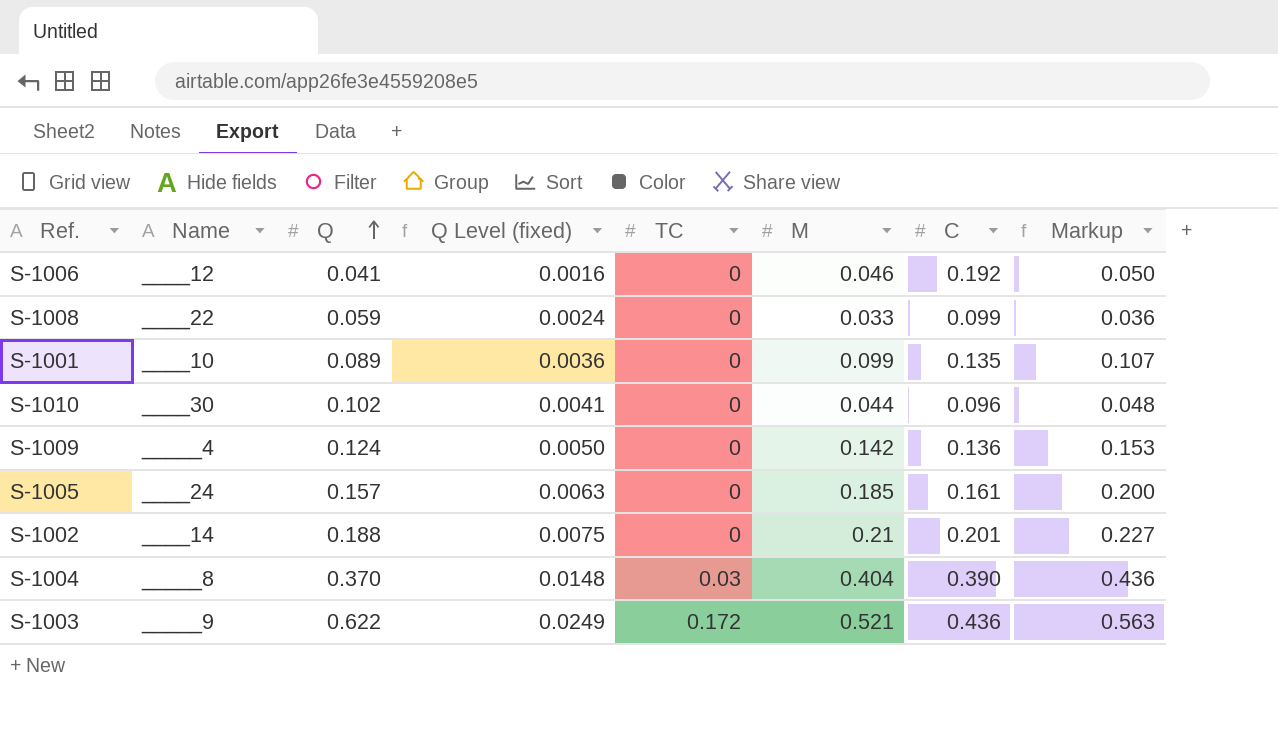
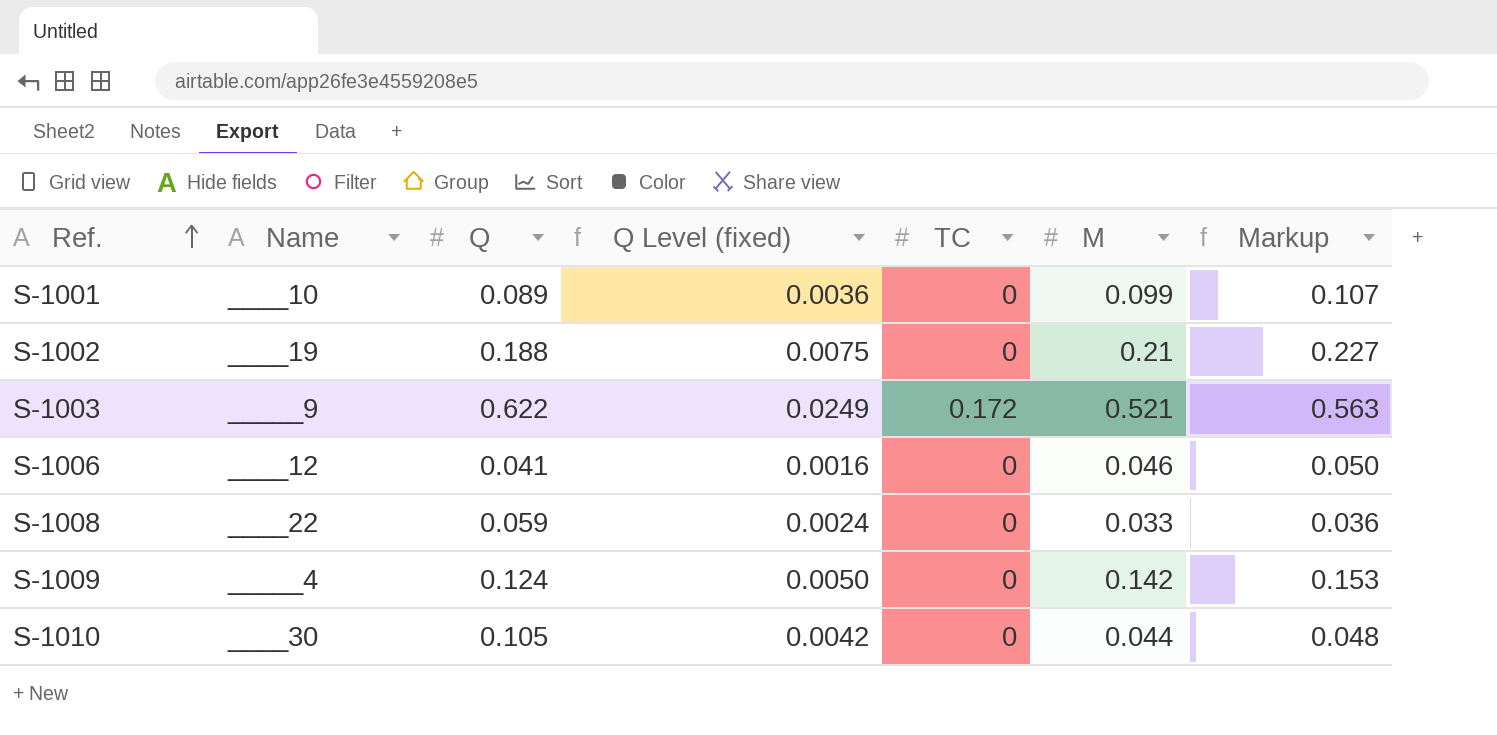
row order: Q ascending -> Ref. ascending
column C | position: 7 -> none
row S-1005: ____24 | 0.157 | 0.0063 | 0 | 0.185 | 0.161 | 0.200 -> none
row S-1004: _____8 | 0.370 | 0.0148 | 0.03 | 0.404 | 0.390 | 0.436 -> none
S-1002 | Name: ____14 -> ____19
S-1010 | Q: 0.102 -> 0.105
S-1010 | Q Level (fixed): 0.0041 -> 0.0042

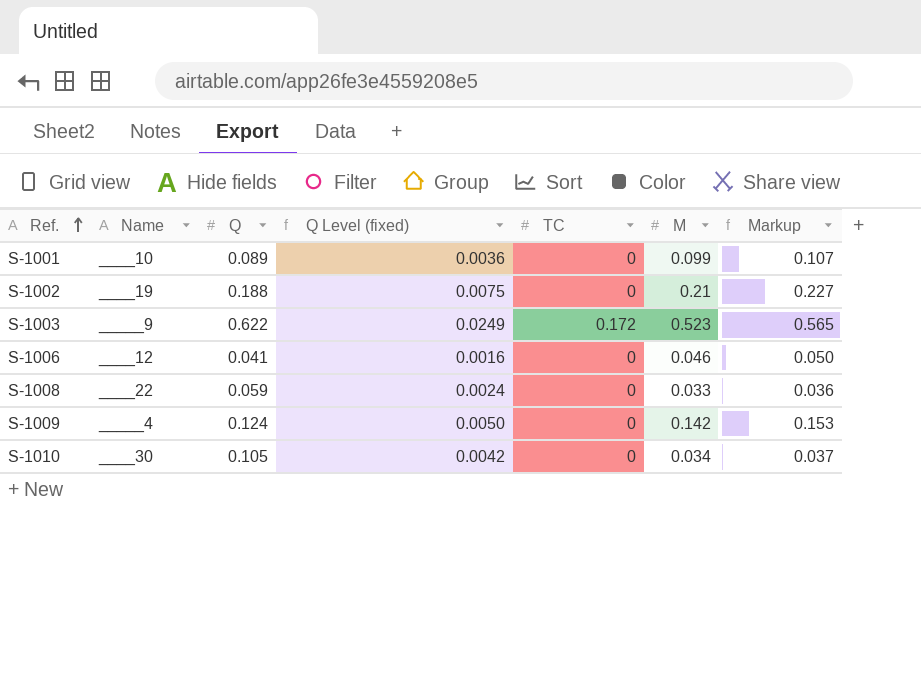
S-1003 | M: 0.521 -> 0.523
S-1003 | Markup: 0.563 -> 0.565
S-1010 | M: 0.044 -> 0.034
S-1010 | Markup: 0.048 -> 0.037

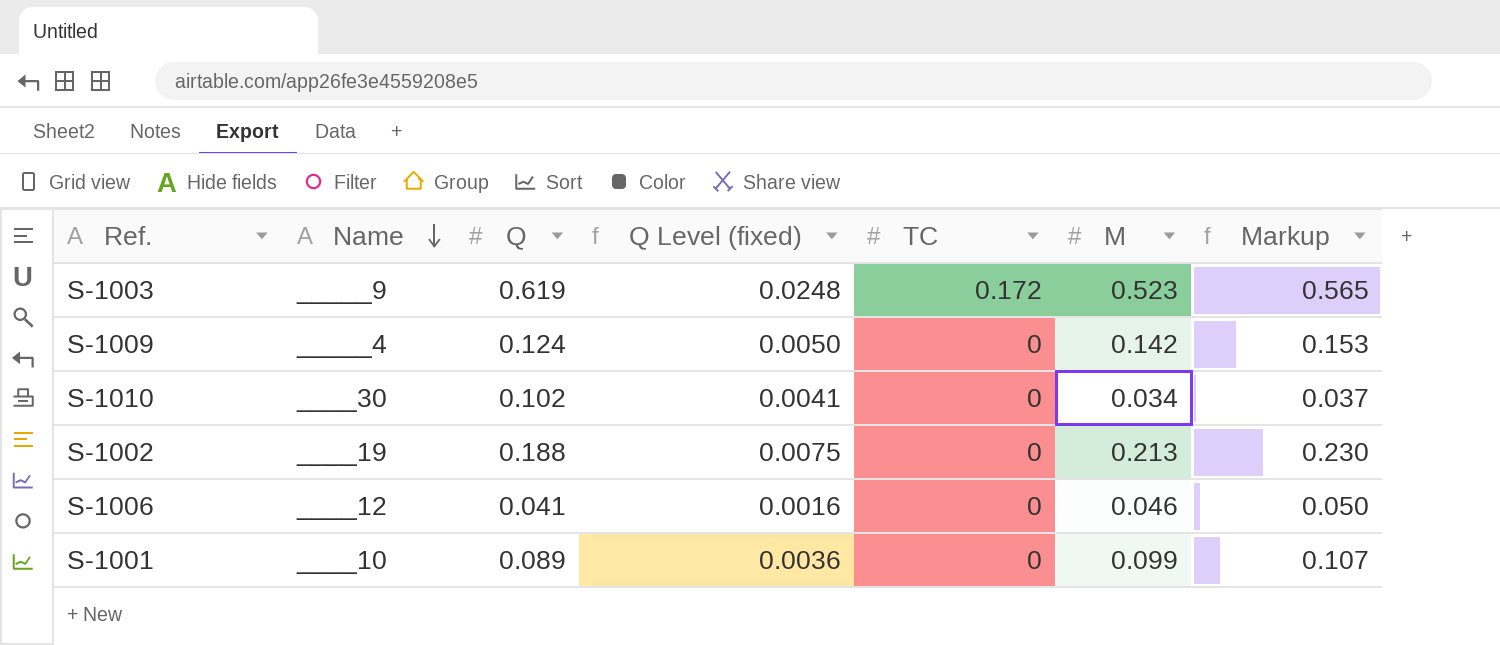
row order: Ref. ascending -> Name descending
row S-1008: ____22 | 0.059 | 0.0024 | 0 | 0.033 | 0.036 -> none
S-1003 | Q: 0.622 -> 0.619
S-1003 | Q Level (fixed): 0.0249 -> 0.0248
S-1010 | Q: 0.105 -> 0.102
S-1010 | Q Level (fixed): 0.0042 -> 0.0041
S-1002 | M: 0.21 -> 0.213
S-1002 | Markup: 0.227 -> 0.230

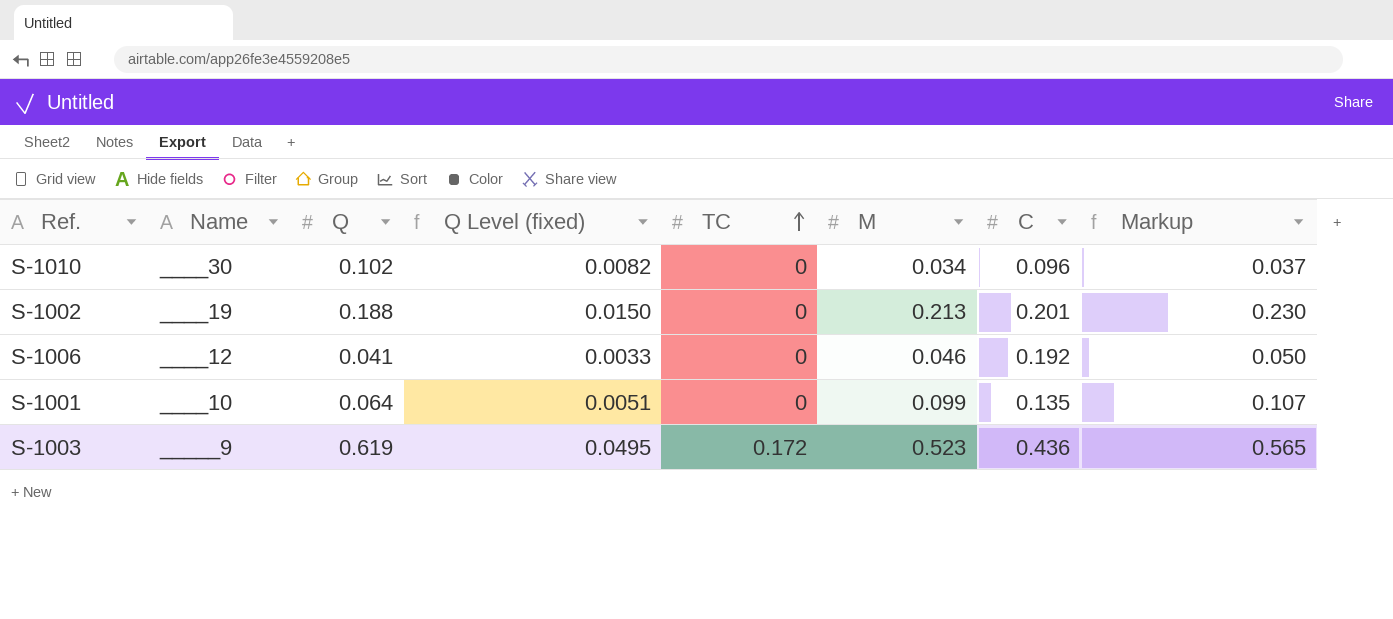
row order: Name descending -> TC ascending
column Q Level (fixed) | formula: [Q] * 0.04 -> [Q] * 0.08
column C | position: none -> 7
row S-1009: _____4 | 0.124 | 0.0050 | 0 | 0.142 | 0.153 -> none
S-1001 | Q: 0.089 -> 0.064

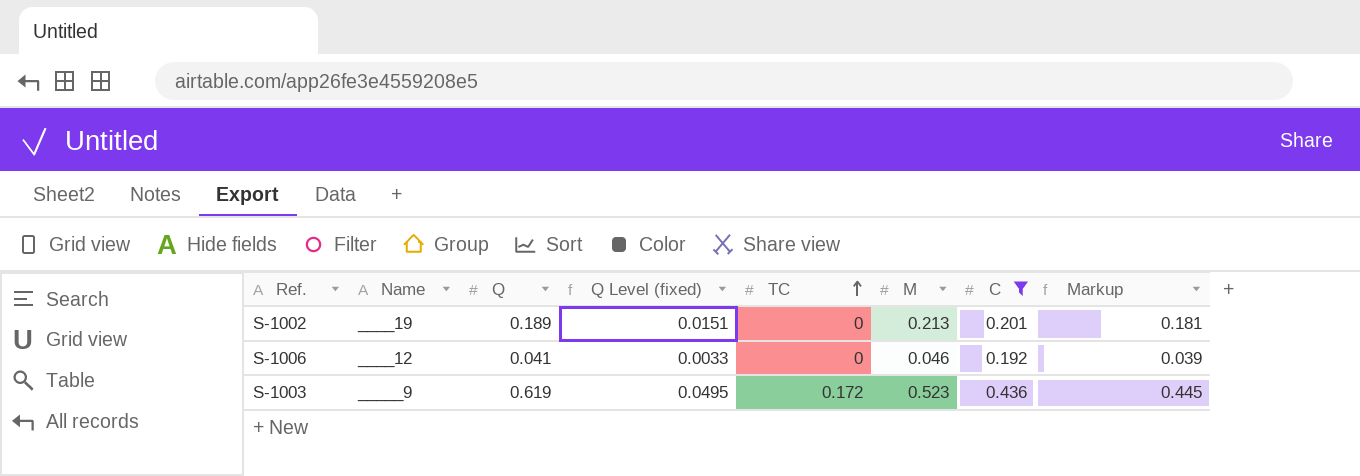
filter: none -> C >= 0.192
column Markup | formula: [M] * 1.08 -> [M] * 0.85
S-1002 | Q: 0.188 -> 0.189
S-1002 | Q Level (fixed): 0.0150 -> 0.0151

